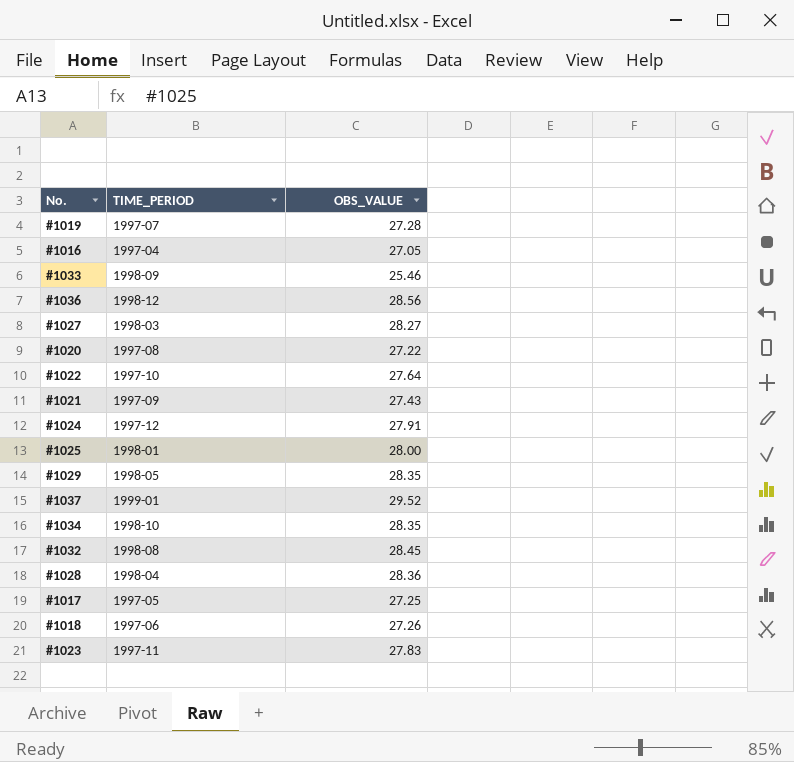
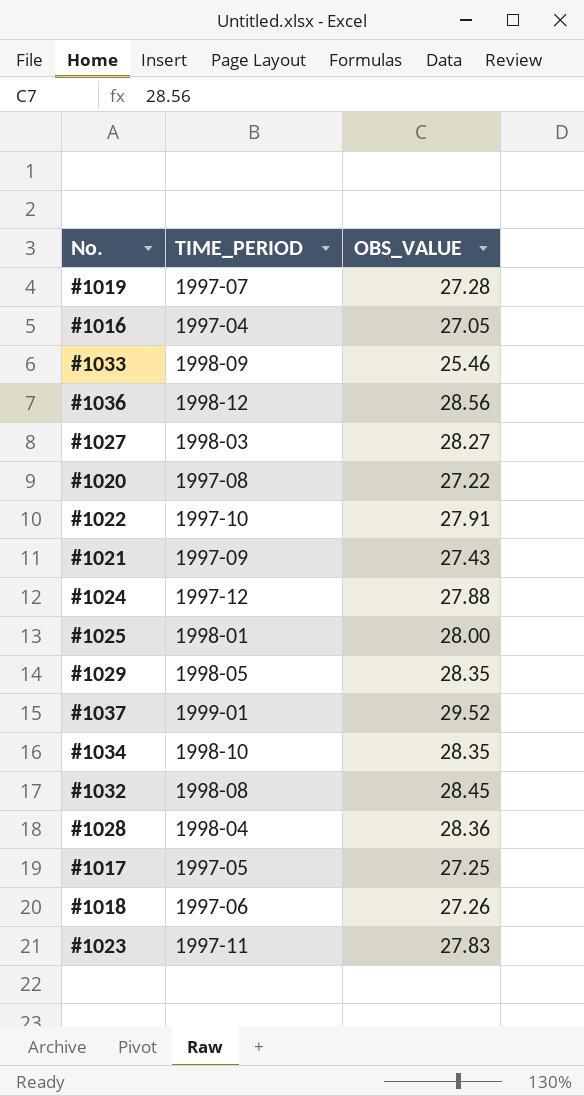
#1022 | OBS_VALUE: 27.64 -> 27.91
#1024 | OBS_VALUE: 27.91 -> 27.88

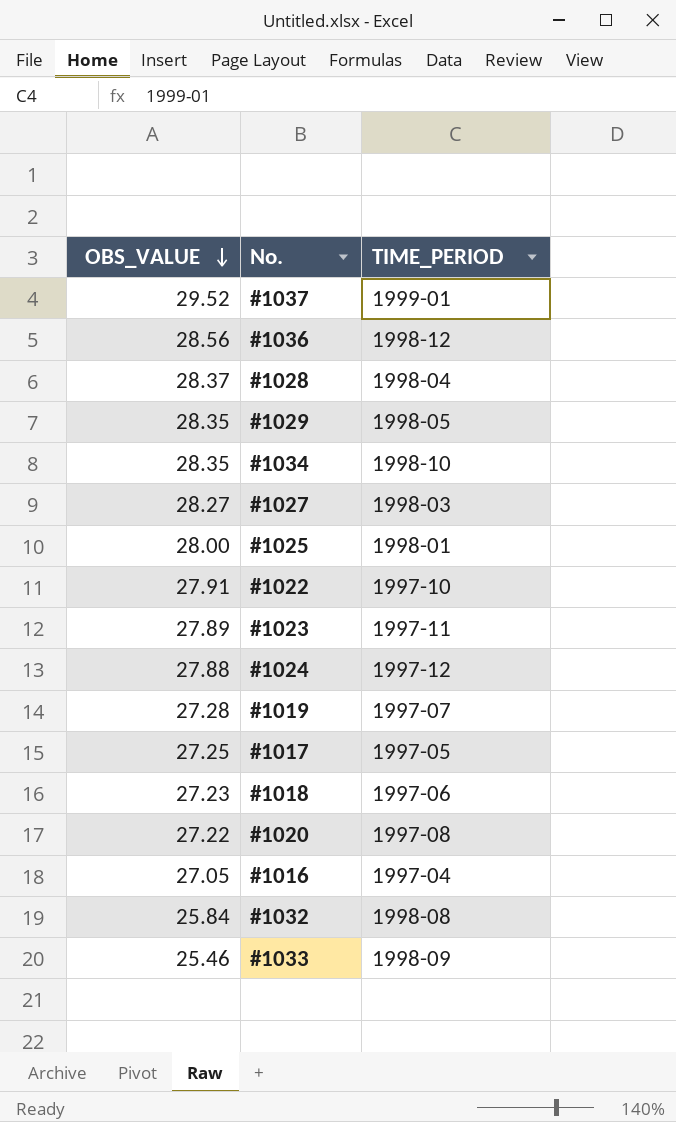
row order: none -> OBS_VALUE descending
column OBS_VALUE | position: 3 -> 1
row #1021: 1997-09 | 27.43 -> none
#1028 | OBS_VALUE: 28.36 -> 28.37
#1023 | OBS_VALUE: 27.83 -> 27.89
#1018 | OBS_VALUE: 27.26 -> 27.23
#1032 | OBS_VALUE: 28.45 -> 25.84

